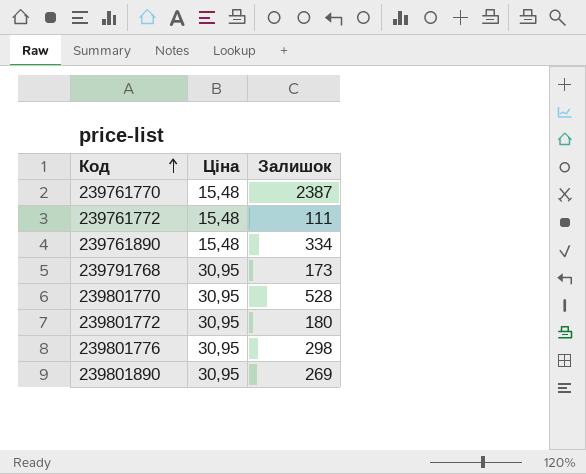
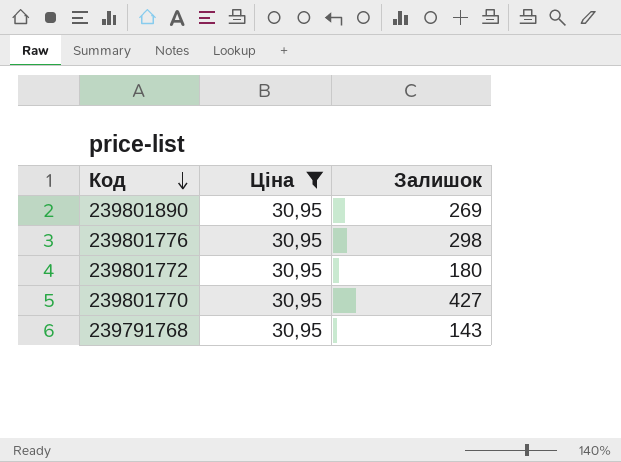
filter: none -> Ціна = 30,95
row order: Код ascending -> Код descending
239801770 | Залишок: 528 -> 427
239791768 | Залишок: 173 -> 143

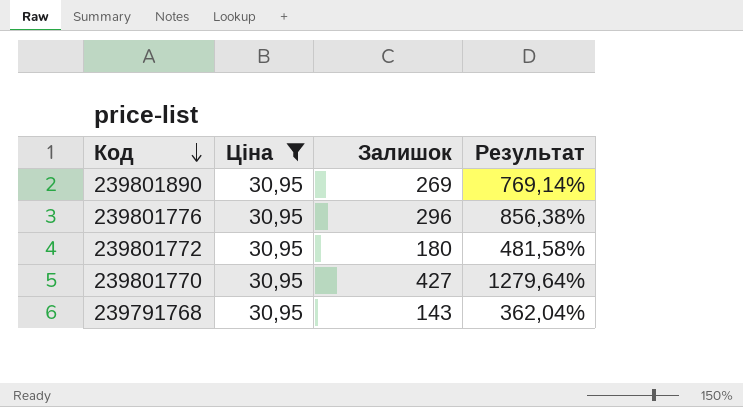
column Результат | formula: none -> ([Залишок] - [Ціна]) / [Ціна]
239801776 | Залишок: 298 -> 296

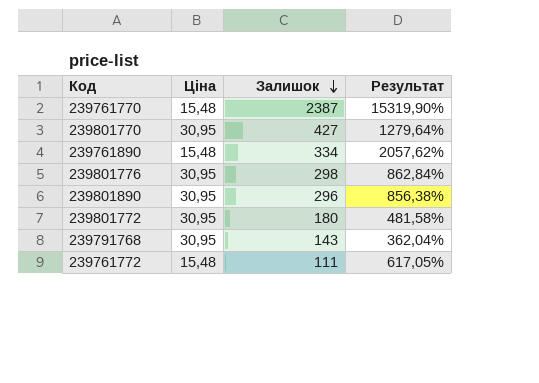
filter: Ціна = 30,95 -> none
row order: Код descending -> Залишок descending
239801776 | Залишок: 296 -> 298
239801776 | Результат: 856,38% -> 862,84%
239801890 | Залишок: 269 -> 296
239801890 | Результат: 769,14% -> 856,38%

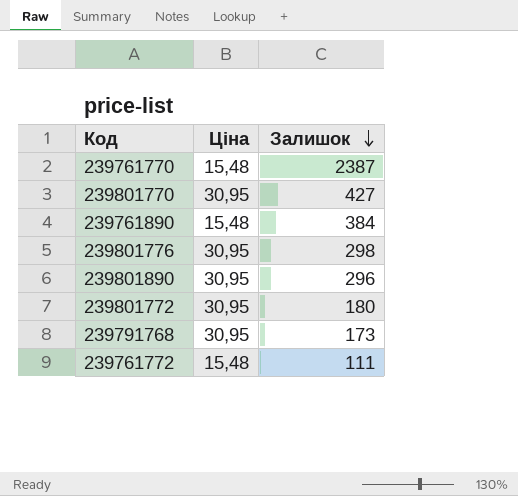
column Результат | formula: ([Залишок] - [Ціна]) / [Ціна] -> none
239761890 | Залишок: 334 -> 384
239791768 | Залишок: 143 -> 173

